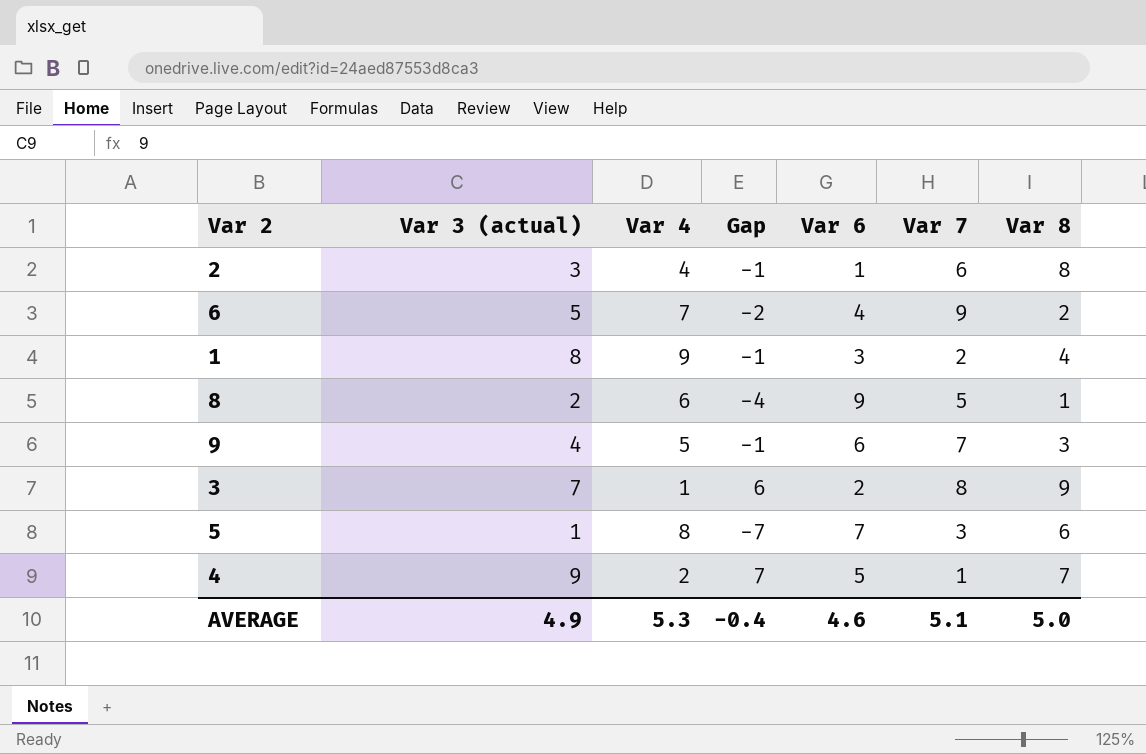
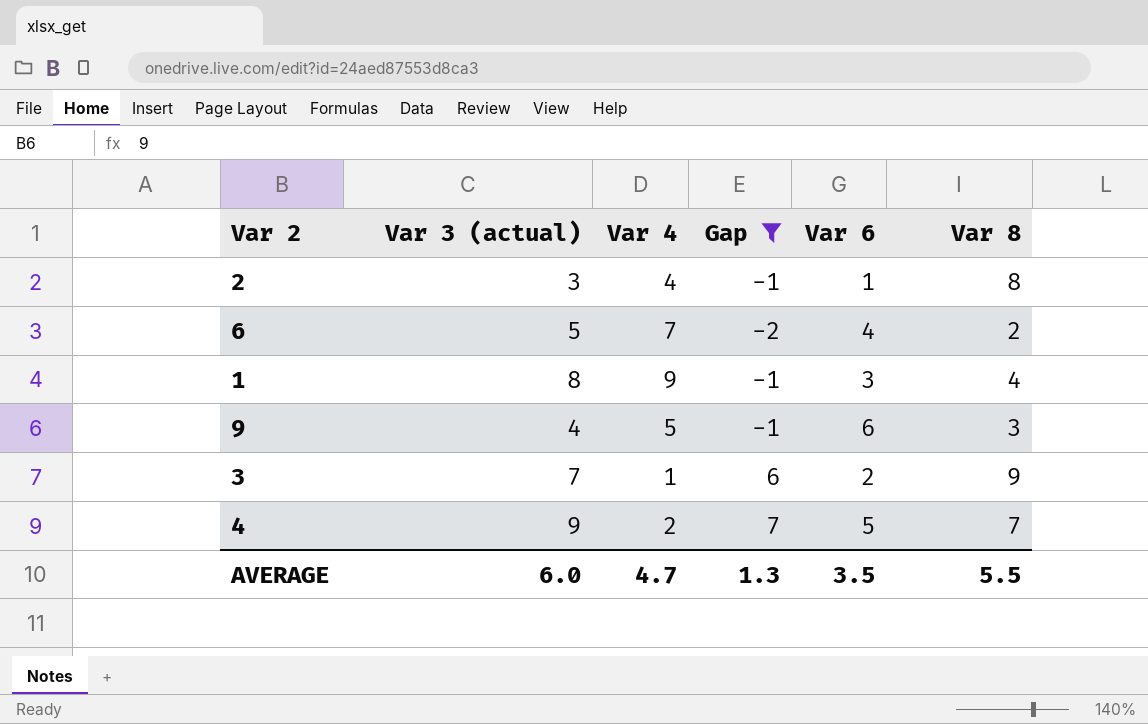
filter: none -> Gap >= -2
column Var 7 | position: 6 -> none
AVERAGE | Var 3 (actual): 4.9 -> 6.0
AVERAGE | Var 4: 5.3 -> 4.7
AVERAGE | Gap: -0.4 -> 1.3
AVERAGE | Var 6: 4.6 -> 3.5
AVERAGE | Var 8: 5.0 -> 5.5

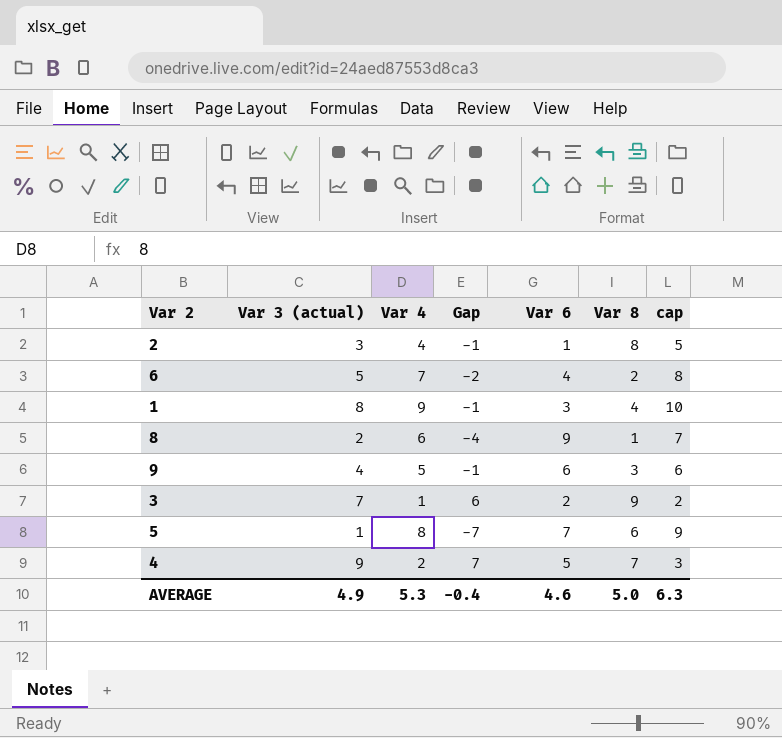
filter: Gap >= -2 -> none
column cap | formula: none -> [Var 4] + 1
AVERAGE | Var 3 (actual): 6.0 -> 4.9
AVERAGE | Var 4: 4.7 -> 5.3
AVERAGE | Gap: 1.3 -> -0.4
AVERAGE | Var 6: 3.5 -> 4.6
AVERAGE | Var 8: 5.5 -> 5.0

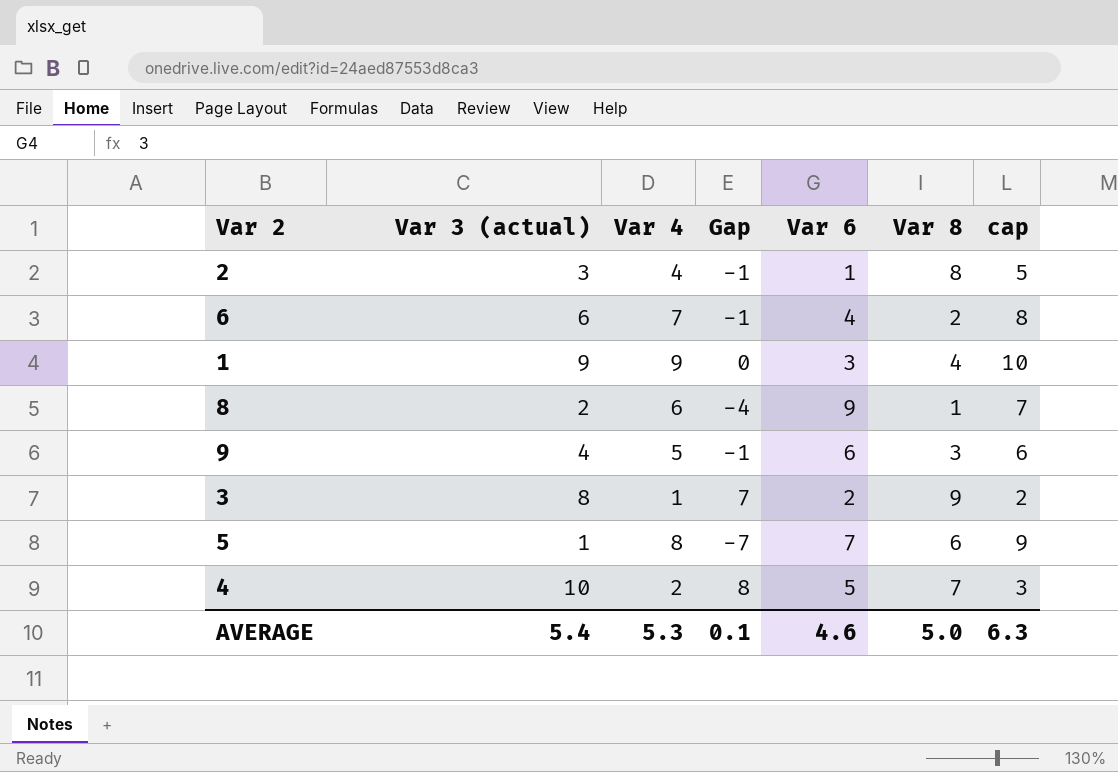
6 | Var 3 (actual): 5 -> 6
6 | Gap: -2 -> -1
1 | Var 3 (actual): 8 -> 9
1 | Gap: -1 -> 0
3 | Var 3 (actual): 7 -> 8
3 | Gap: 6 -> 7
4 | Var 3 (actual): 9 -> 10
4 | Gap: 7 -> 8
AVERAGE | Var 3 (actual): 4.9 -> 5.4
AVERAGE | Gap: -0.4 -> 0.1

